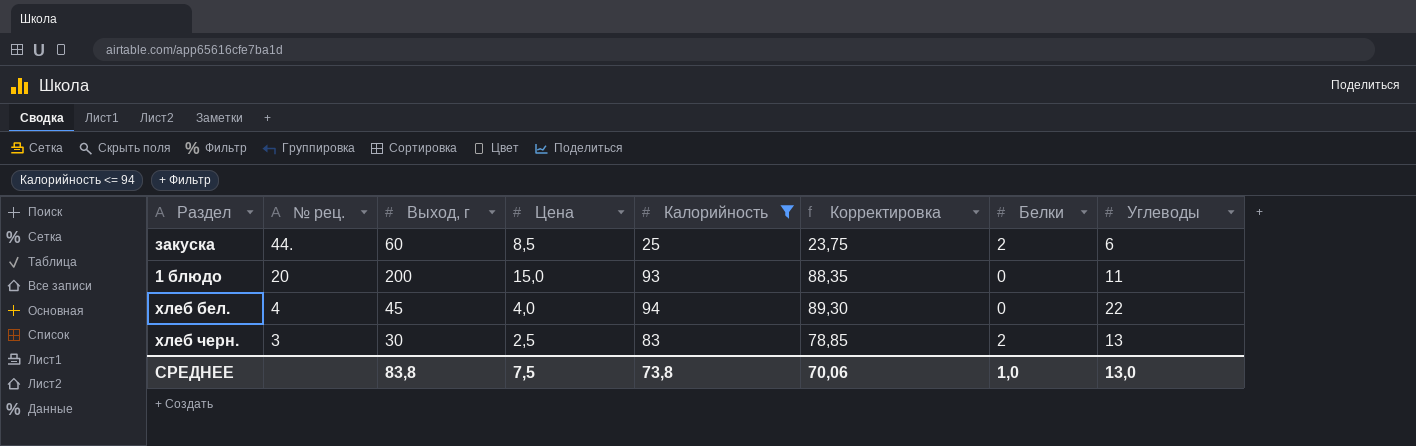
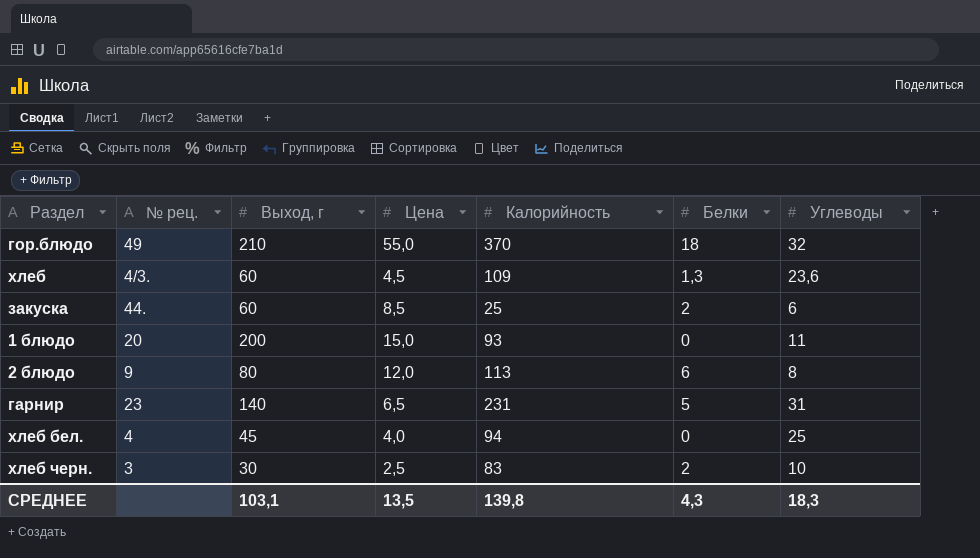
filter: Калорийность <= 94 -> none
column Корректировка | formula: [Калорийность] * 0,95 -> none
хлеб бел. | Углеводы: 22 -> 25
хлеб черн. | Углеводы: 13 -> 10
СРЕДНЕЕ | Выход, г: 83,8 -> 103,1
СРЕДНЕЕ | Цена: 7,5 -> 13,5
СРЕДНЕЕ | Калорийность: 73,8 -> 139,8
СРЕДНЕЕ | Белки: 1,0 -> 4,3
СРЕДНЕЕ | Углеводы: 13,0 -> 18,3

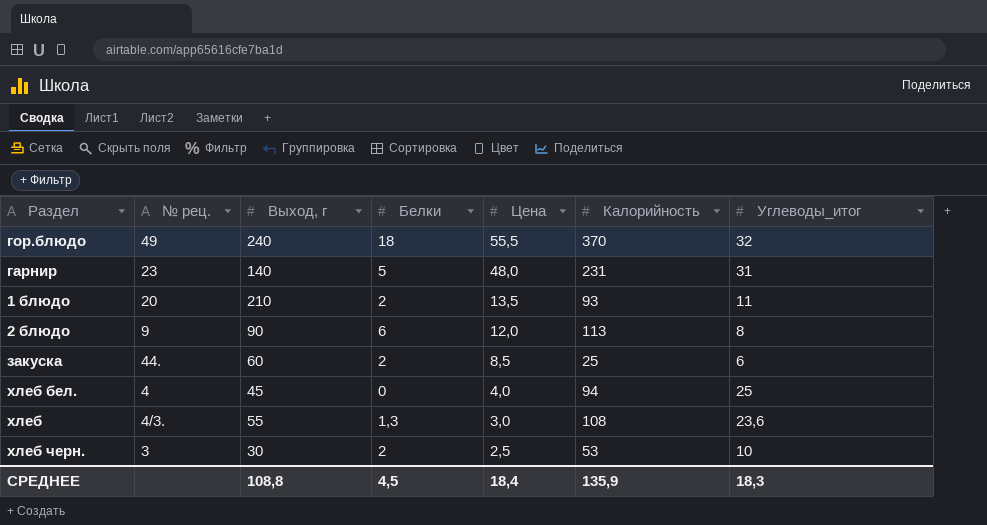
row order: none -> Цена descending
column Белки | position: 6 -> 4
column name: Углеводы -> Углеводы_итог
гор.блюдо | Выход, г: 210 -> 240
гор.блюдо | Цена: 55,0 -> 55,5
гарнир | Цена: 6,5 -> 48,0
1 блюдо | Выход, г: 200 -> 210
1 блюдо | Белки: 0 -> 2
1 блюдо | Цена: 15,0 -> 13,5
2 блюдо | Выход, г: 80 -> 90
хлеб | Выход, г: 60 -> 55
хлеб | Цена: 4,5 -> 3,0
хлеб | Калорийность: 109 -> 108
хлеб черн. | Калорийность: 83 -> 53
СРЕДНЕЕ | Выход, г: 103,1 -> 108,8
СРЕДНЕЕ | Белки: 4,3 -> 4,5
СРЕДНЕЕ | Цена: 13,5 -> 18,4
СРЕДНЕЕ | Калорийность: 139,8 -> 135,9

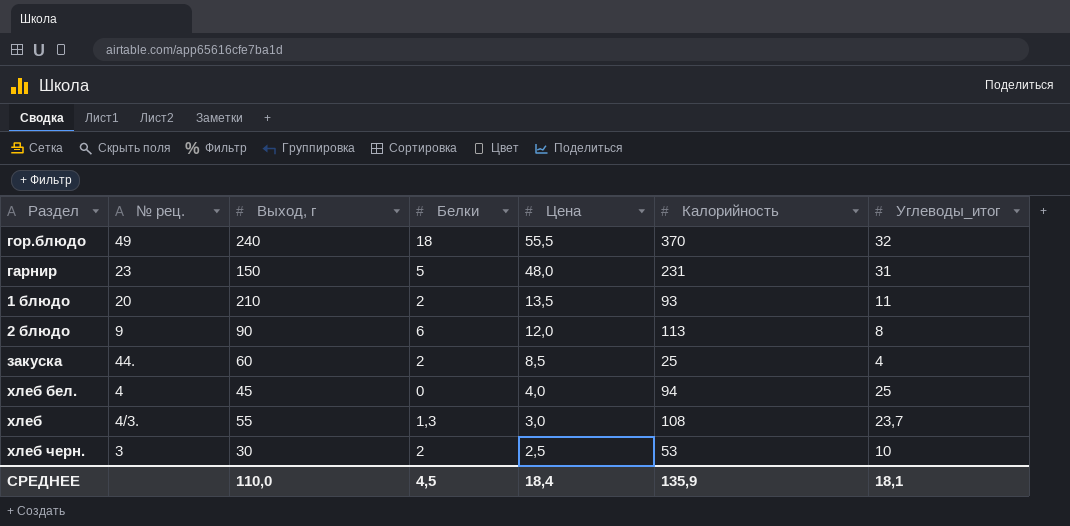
гарнир | Выход, г: 140 -> 150
закуска | Углеводы_итог: 6 -> 4
хлеб | Углеводы_итог: 23,6 -> 23,7
СРЕДНЕЕ | Выход, г: 108,8 -> 110,0
СРЕДНЕЕ | Углеводы_итог: 18,3 -> 18,1

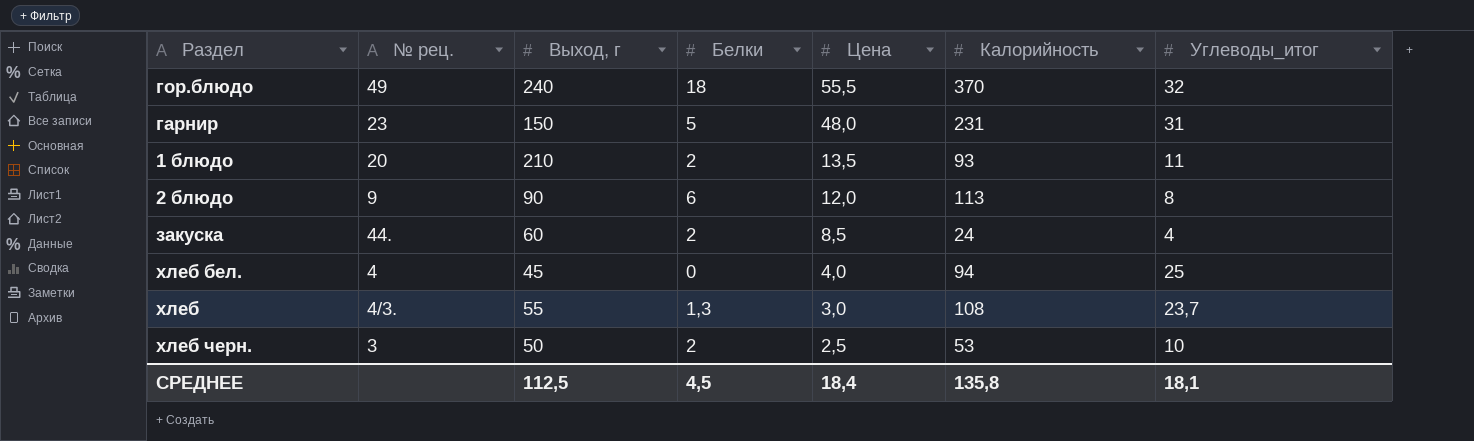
закуска | Калорийность: 25 -> 24
хлеб черн. | Выход, г: 30 -> 50
СРЕДНЕЕ | Выход, г: 110,0 -> 112,5
СРЕДНЕЕ | Калорийность: 135,9 -> 135,8

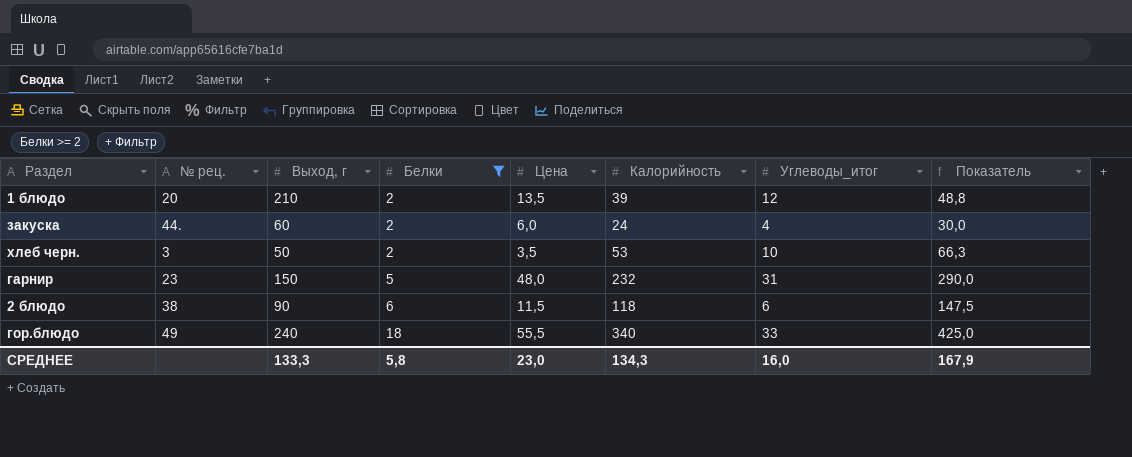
filter: none -> Белки >= 2
row order: Цена descending -> Белки ascending
column Показатель | formula: none -> [Калорийность] * 1,25
1 блюдо | Калорийность: 93 -> 39
1 блюдо | Углеводы_итог: 11 -> 12
закуска | Цена: 8,5 -> 6,0
хлеб черн. | Цена: 2,5 -> 3,5
гарнир | Калорийность: 231 -> 232
2 блюдо | № рец.: 9 -> 38
2 блюдо | Цена: 12,0 -> 11,5
2 блюдо | Калорийность: 113 -> 118
2 блюдо | Углеводы_итог: 8 -> 6
гор.блюдо | Калорийность: 370 -> 340
гор.блюдо | Углеводы_итог: 32 -> 33
СРЕДНЕЕ | Выход, г: 112,5 -> 133,3
СРЕДНЕЕ | Белки: 4,5 -> 5,8
СРЕДНЕЕ | Цена: 18,4 -> 23,0
СРЕДНЕЕ | Калорийность: 135,8 -> 134,3
СРЕДНЕЕ | Углеводы_итог: 18,1 -> 16,0

